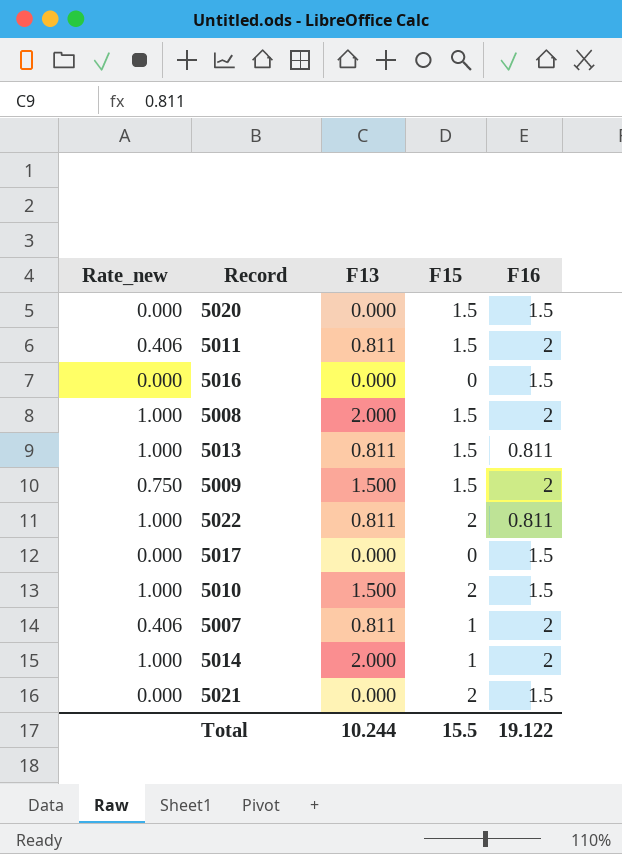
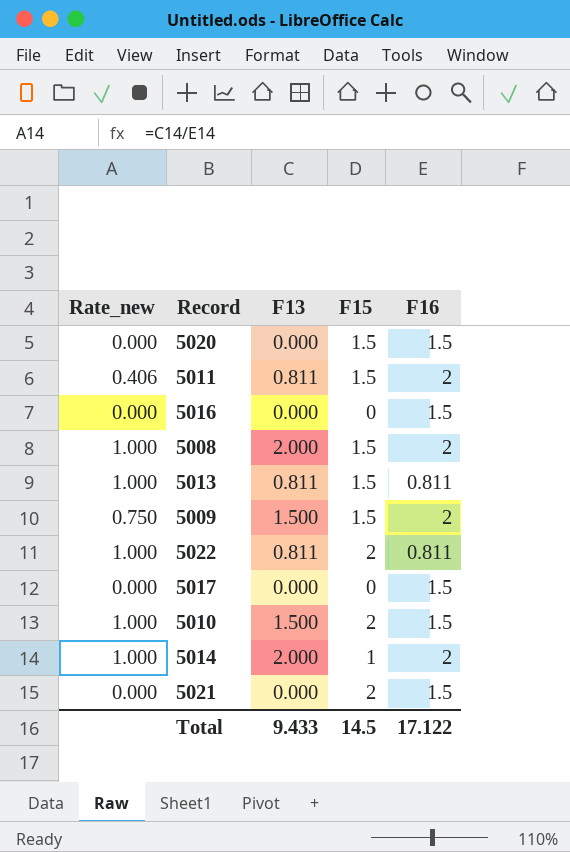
row 5007: 0.406 | 0.811 | 1 | 2 -> none
Total | F13: 10.244 -> 9.433
Total | F15: 15.5 -> 14.5
Total | F16: 19.122 -> 17.122

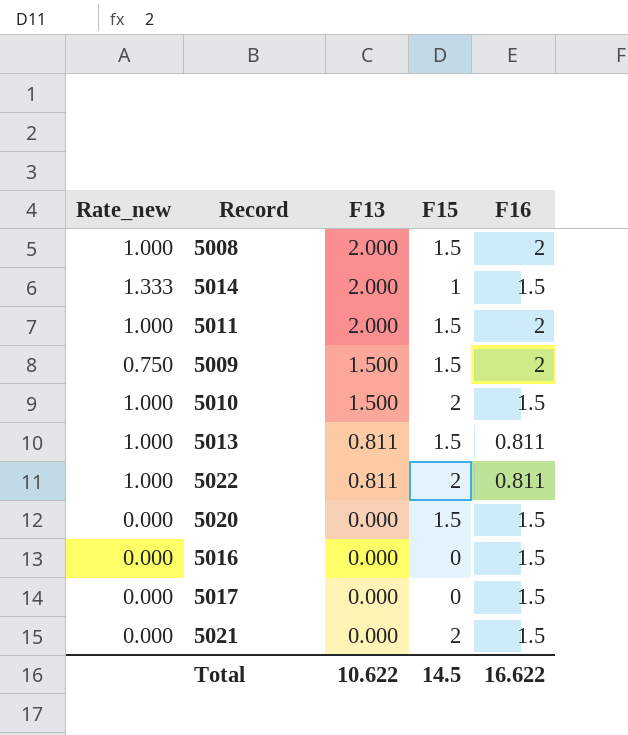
row order: none -> F13 descending
5014 | Rate_new: 1.000 -> 1.333
5014 | F16: 2 -> 1.5
5011 | Rate_new: 0.406 -> 1.000
5011 | F13: 0.811 -> 2.000
Total | F13: 9.433 -> 10.622
Total | F16: 17.122 -> 16.622

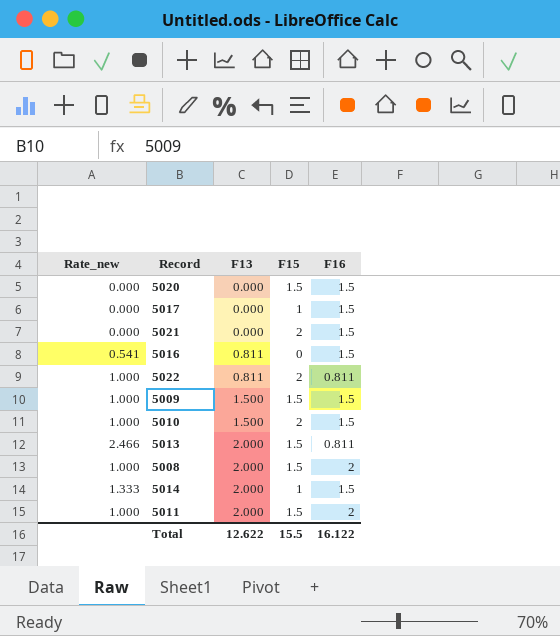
row order: F13 descending -> F13 ascending
5017 | F15: 0 -> 1
5016 | Rate_new: 0.000 -> 0.541
5016 | F13: 0.000 -> 0.811
5009 | Rate_new: 0.750 -> 1.000
5009 | F16: 2 -> 1.5
5013 | Rate_new: 1.000 -> 2.466
5013 | F13: 0.811 -> 2.000
Total | F13: 10.622 -> 12.622
Total | F15: 14.5 -> 15.5
Total | F16: 16.622 -> 16.122

